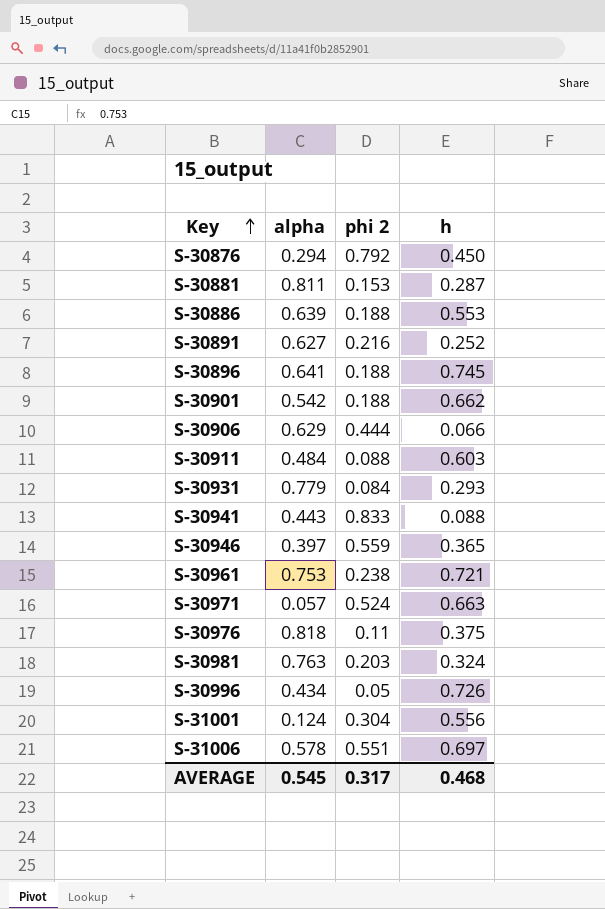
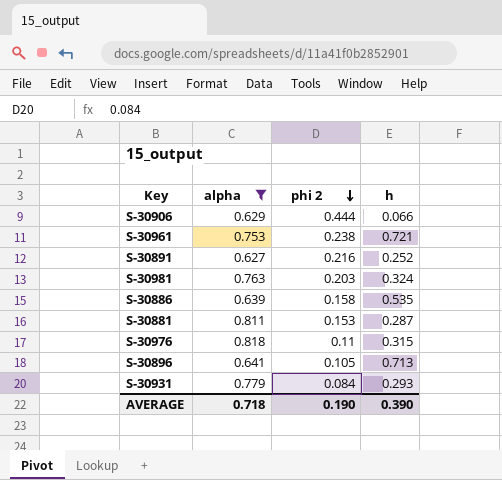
filter: none -> alpha >= 0.627
row order: Key ascending -> phi 2 descending
S-30886 | phi 2: 0.188 -> 0.158
S-30886 | h: 0.553 -> 0.535
S-30976 | h: 0.375 -> 0.315
S-30896 | phi 2: 0.188 -> 0.105
S-30896 | h: 0.745 -> 0.713
AVERAGE | alpha: 0.545 -> 0.718
AVERAGE | phi 2: 0.317 -> 0.190
AVERAGE | h: 0.468 -> 0.390

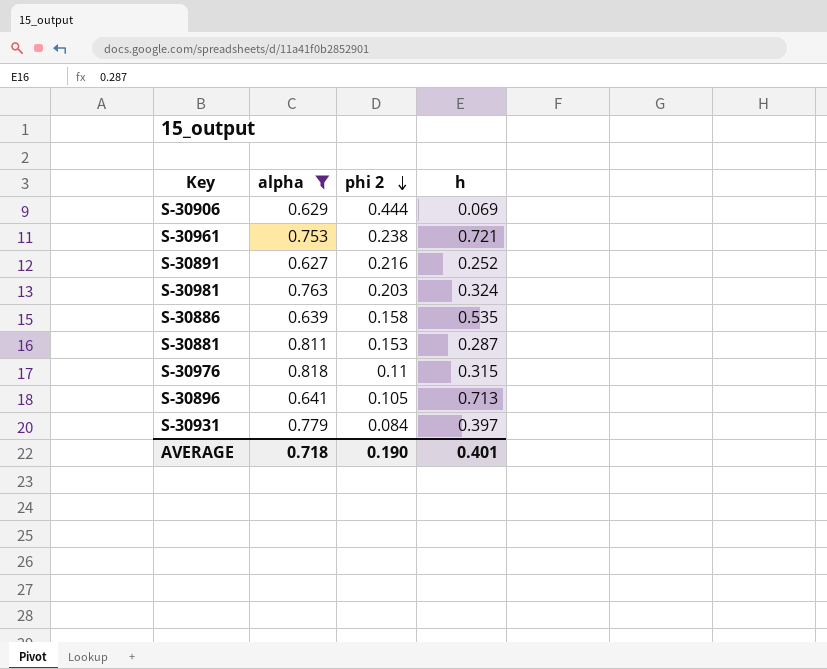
S-30906 | h: 0.066 -> 0.069
S-30931 | h: 0.293 -> 0.397
AVERAGE | h: 0.390 -> 0.401

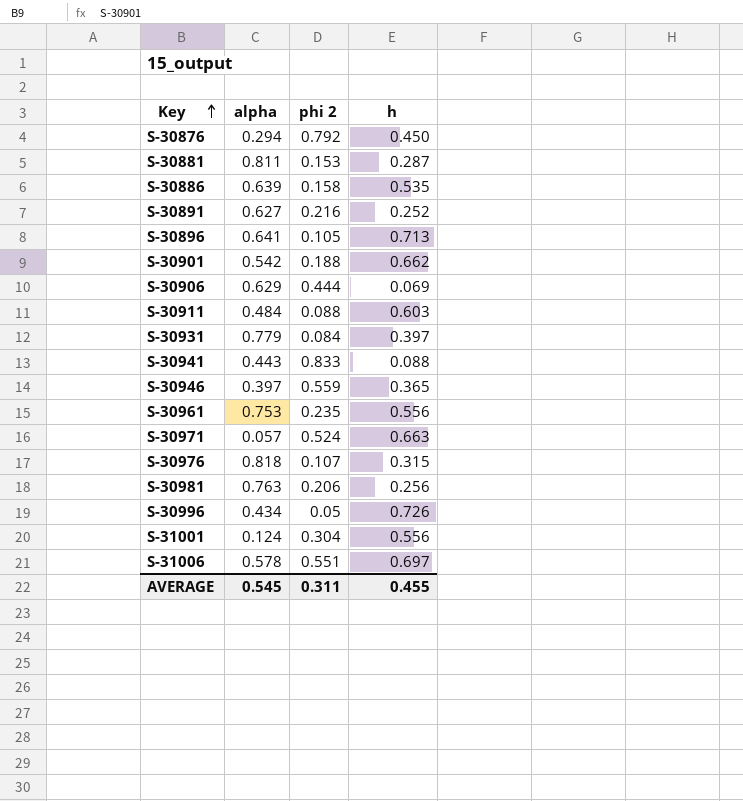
filter: alpha >= 0.627 -> none
row order: phi 2 descending -> Key ascending
S-30961 | phi 2: 0.238 -> 0.235
S-30961 | h: 0.721 -> 0.556
S-30976 | phi 2: 0.11 -> 0.107
S-30981 | phi 2: 0.203 -> 0.206
S-30981 | h: 0.324 -> 0.256
AVERAGE | alpha: 0.718 -> 0.545
AVERAGE | phi 2: 0.190 -> 0.311
AVERAGE | h: 0.401 -> 0.455

